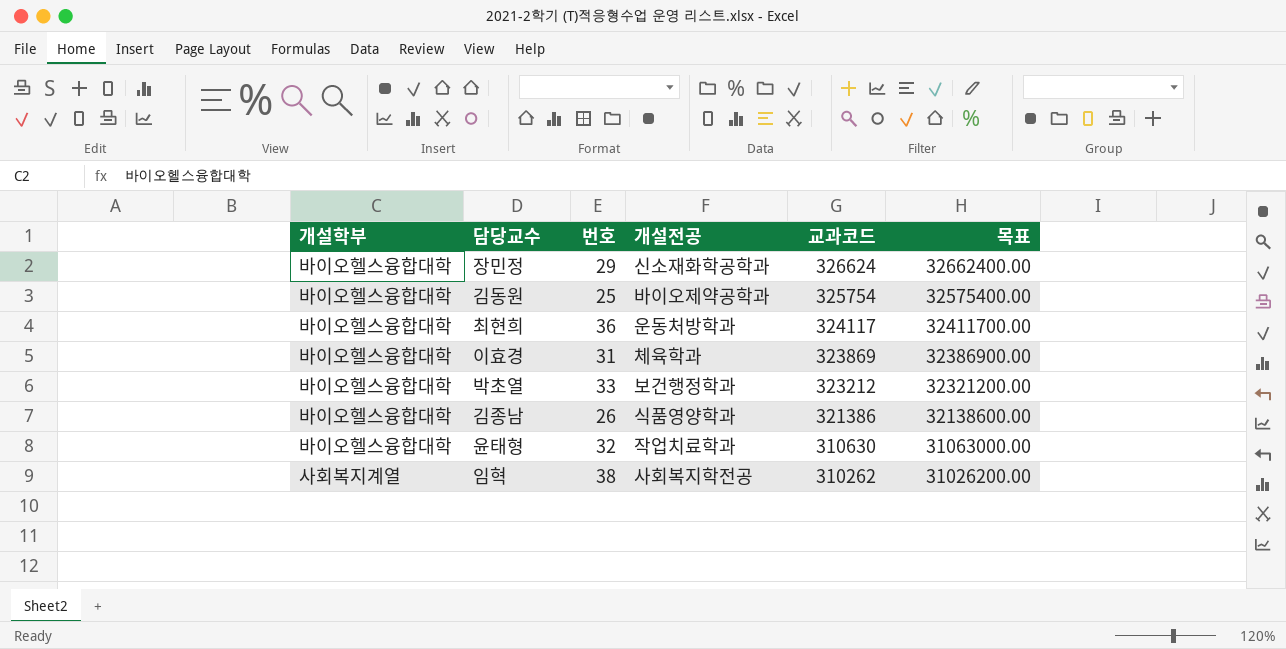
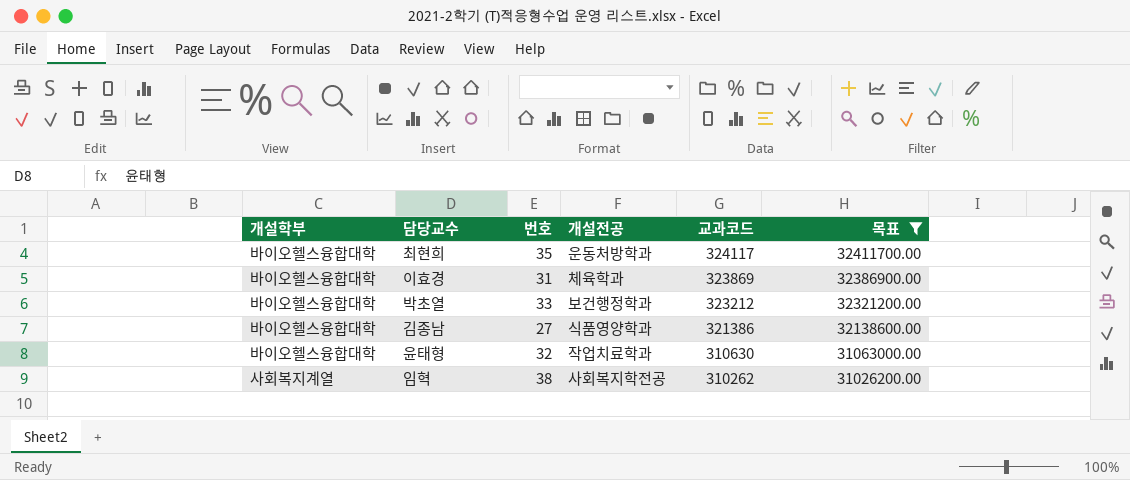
filter: none -> 목표 <= 32411700.00
최현희 | 번호: 36 -> 35
김종남 | 번호: 26 -> 27

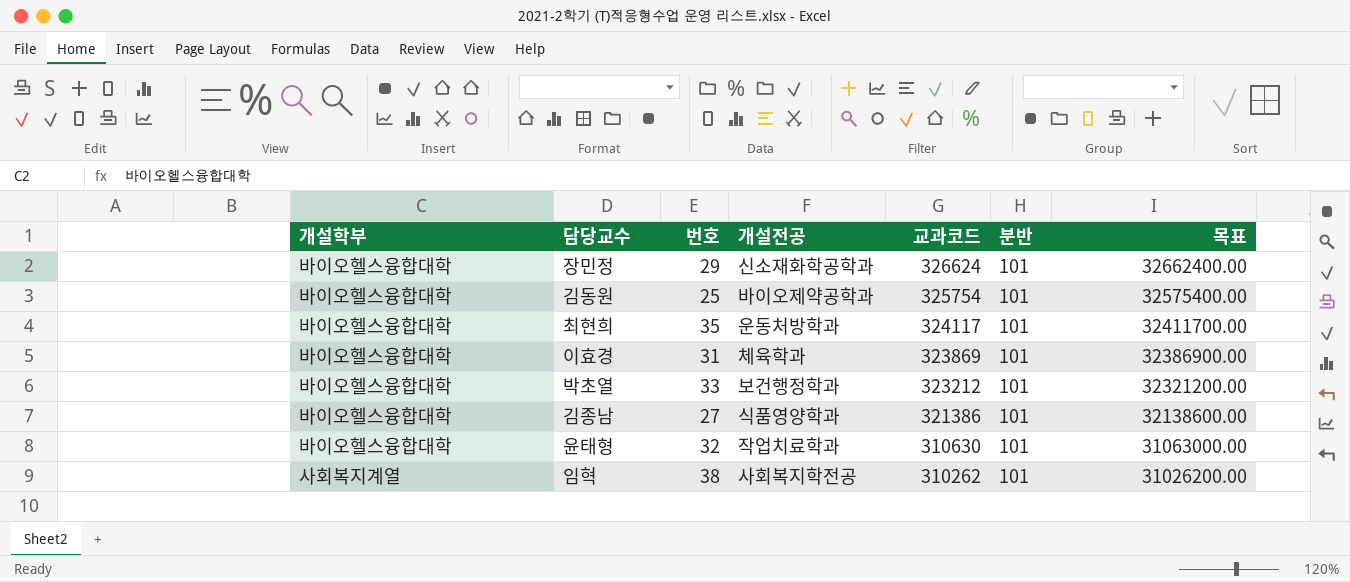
filter: 목표 <= 32411700.00 -> none
column 분반 | position: none -> 6

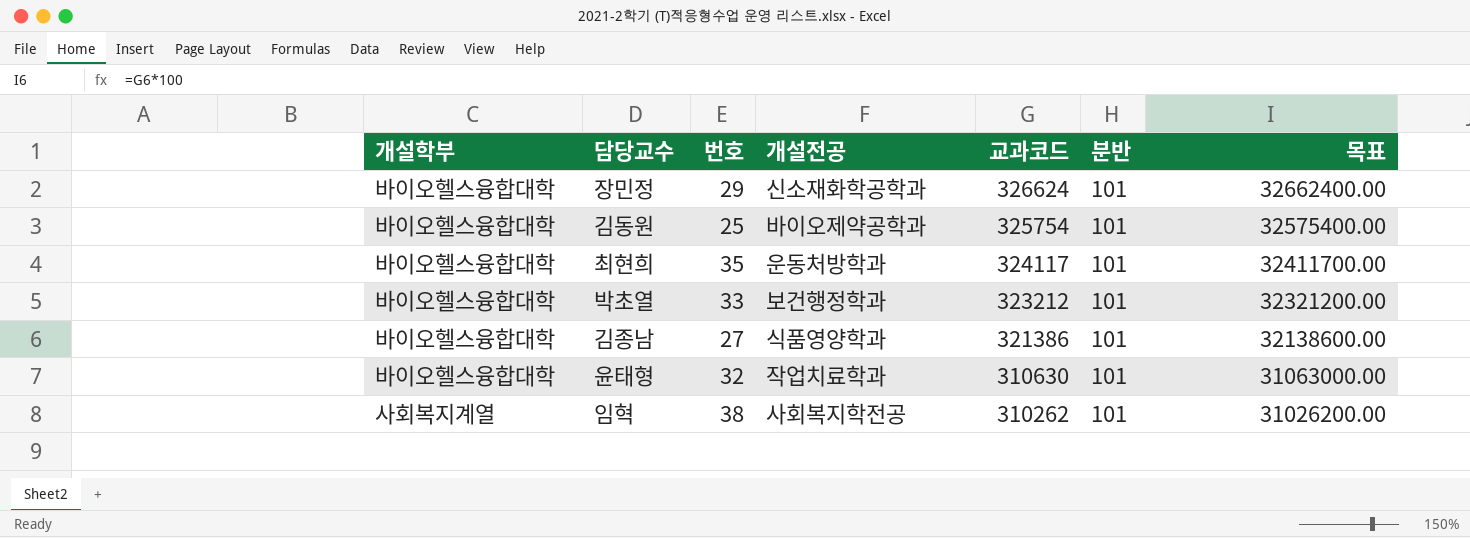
row 이효경: 바이오헬스융합대학 | 31 | 체육학과 | 323869 | 101 | 32386900.00 -> none

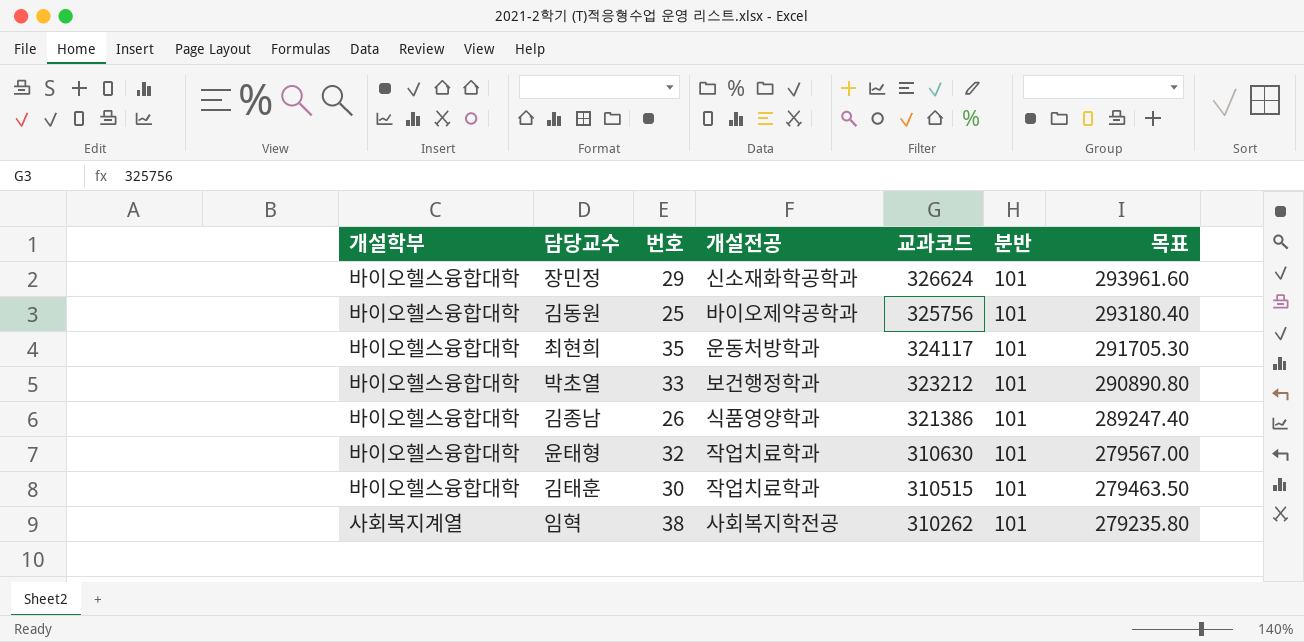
column 목표 | formula: [교과코드] * 100 -> [교과코드] * 0.9
김동원 | 교과코드: 325754 -> 325756
김종남 | 번호: 27 -> 26
row 김태훈: none -> 바이오헬스융합대학 | 30 | 작업치료학과 | 310515 | 101 | 279463.50

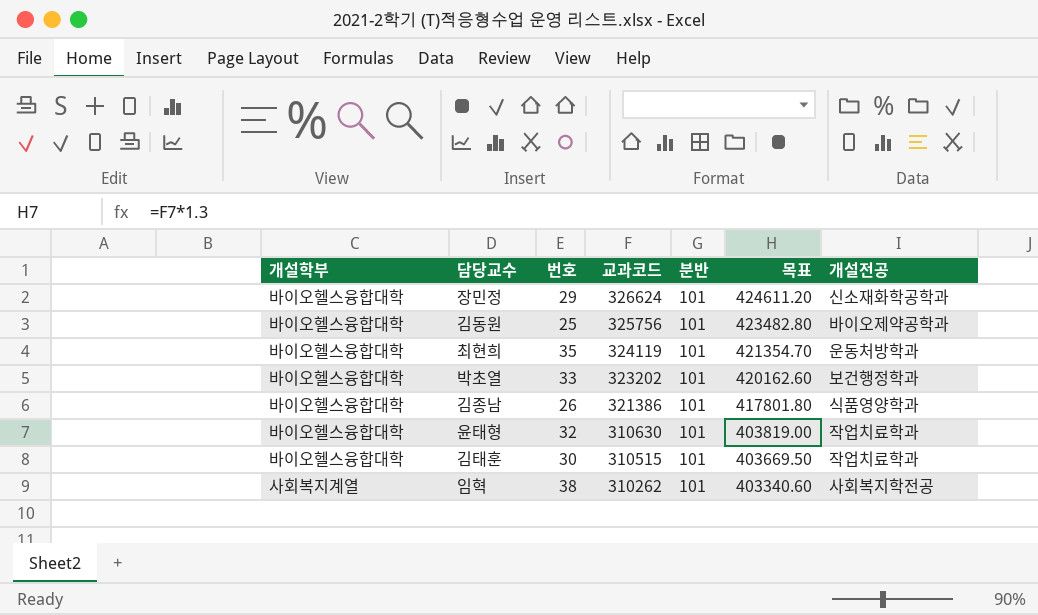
column 목표 | formula: [교과코드] * 0.9 -> [교과코드] * 1.3
column 개설전공 | position: 4 -> 7
최현희 | 교과코드: 324117 -> 324119
박초열 | 교과코드: 323212 -> 323202

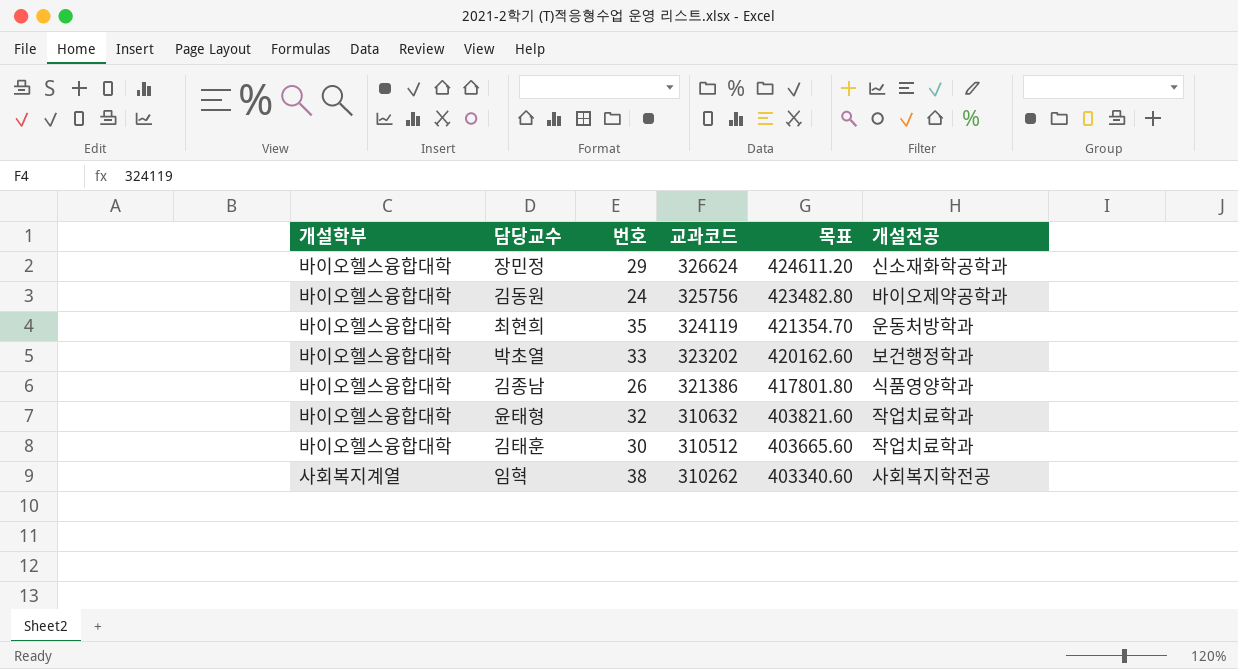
column 분반 | position: 5 -> none
김동원 | 번호: 25 -> 24
윤태형 | 교과코드: 310630 -> 310632
윤태형 | 목표: 403819.00 -> 403821.60
김태훈 | 교과코드: 310515 -> 310512
김태훈 | 목표: 403669.50 -> 403665.60

